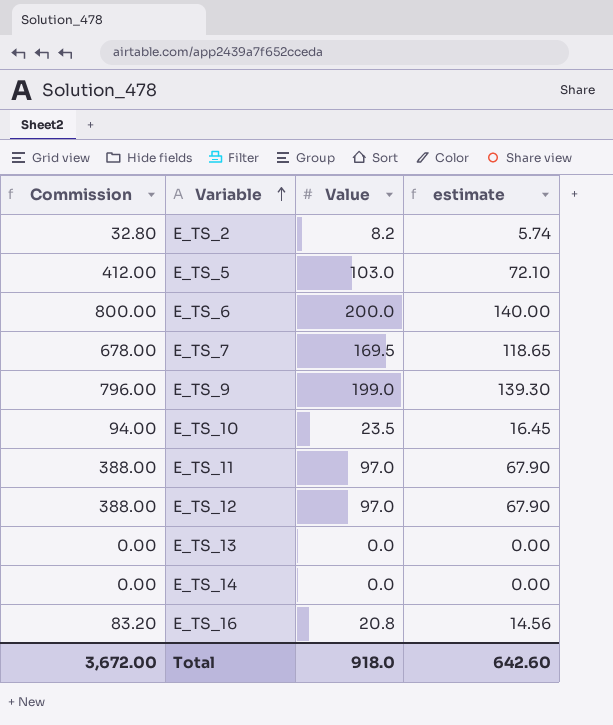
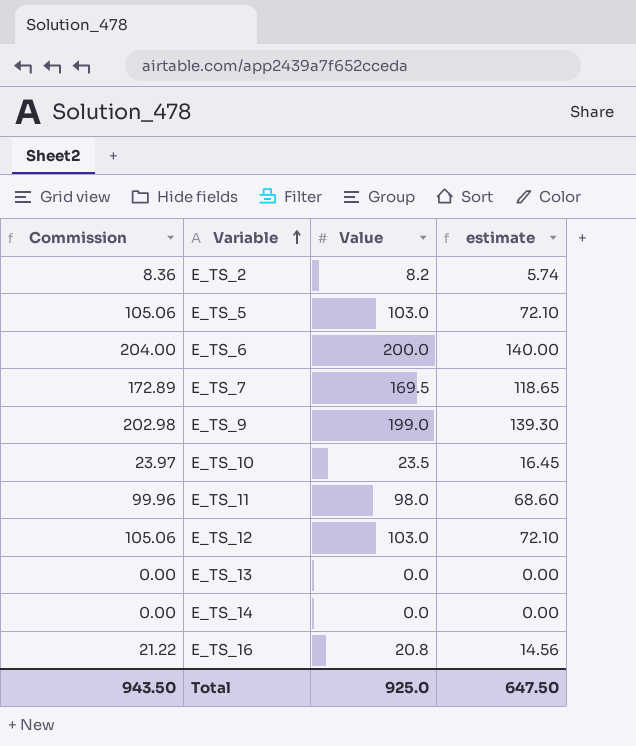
column Commission | formula: [Value] * 4 -> [Value] * 1.02
E_TS_11 | Value: 97.0 -> 98.0
E_TS_11 | estimate: 67.90 -> 68.60
E_TS_12 | Value: 97.0 -> 103.0
E_TS_12 | estimate: 67.90 -> 72.10
Total | Commission: 3,672.00 -> 943.50
Total | Value: 918.0 -> 925.0
Total | estimate: 642.60 -> 647.50

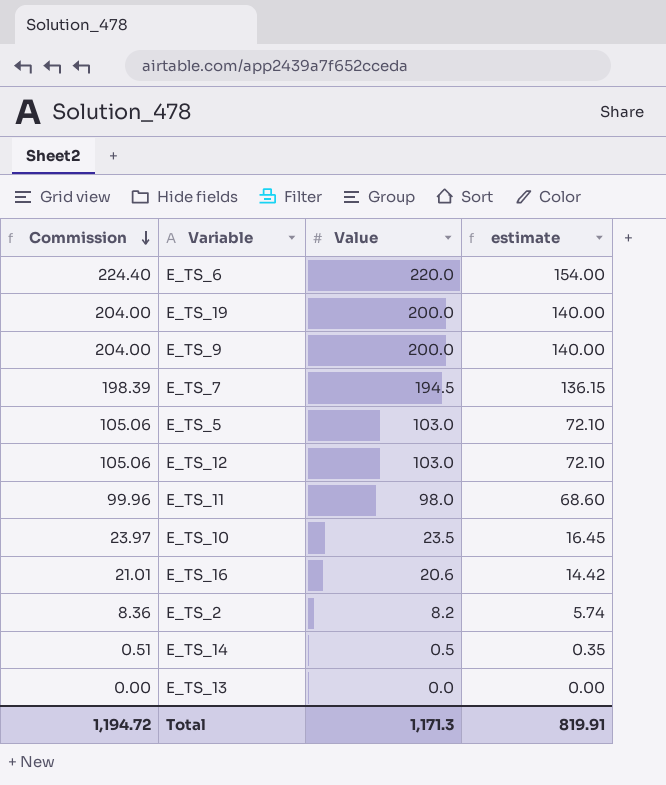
row order: Variable ascending -> Commission descending
E_TS_6 | Commission: 204.00 -> 224.40
E_TS_6 | Value: 200.0 -> 220.0
E_TS_6 | estimate: 140.00 -> 154.00
row E_TS_19: none -> 204.00 | 200.0 | 140.00
E_TS_9 | Commission: 202.98 -> 204.00
E_TS_9 | Value: 199.0 -> 200.0
E_TS_9 | estimate: 139.30 -> 140.00
E_TS_7 | Commission: 172.89 -> 198.39
E_TS_7 | Value: 169.5 -> 194.5
E_TS_7 | estimate: 118.65 -> 136.15
E_TS_16 | Commission: 21.22 -> 21.01
E_TS_16 | Value: 20.8 -> 20.6
E_TS_16 | estimate: 14.56 -> 14.42
E_TS_14 | Commission: 0.00 -> 0.51
E_TS_14 | Value: 0.0 -> 0.5
E_TS_14 | estimate: 0.00 -> 0.35
Total | Commission: 943.50 -> 1,194.72
Total | Value: 925.0 -> 1,171.3
Total | estimate: 647.50 -> 819.91

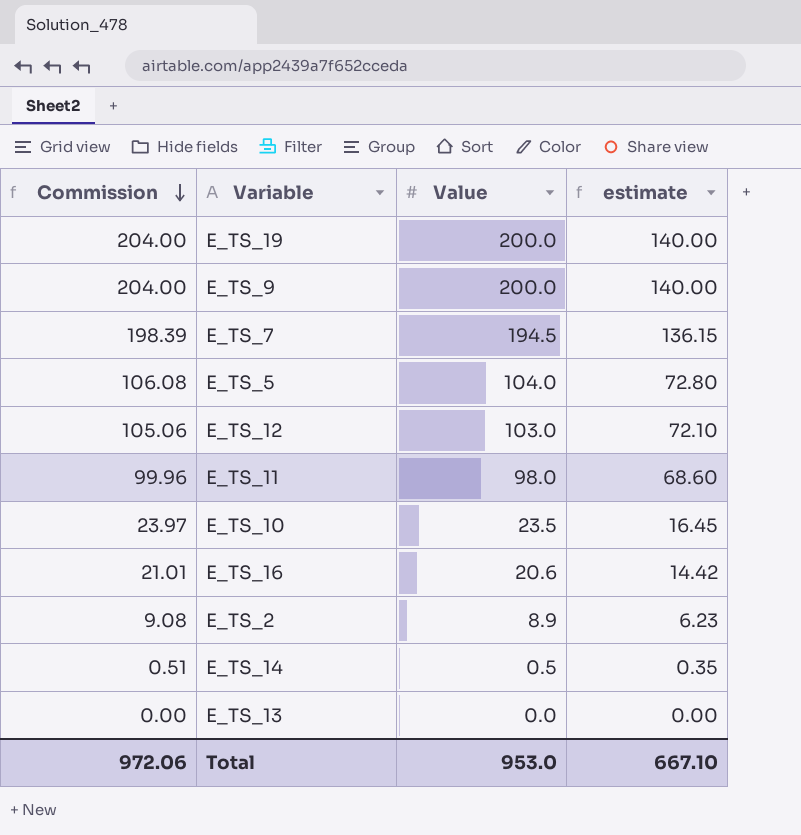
row E_TS_6: 224.40 | 220.0 | 154.00 -> none
E_TS_5 | Commission: 105.06 -> 106.08
E_TS_5 | Value: 103.0 -> 104.0
E_TS_5 | estimate: 72.10 -> 72.80
E_TS_2 | Commission: 8.36 -> 9.08
E_TS_2 | Value: 8.2 -> 8.9
E_TS_2 | estimate: 5.74 -> 6.23
Total | Commission: 1,194.72 -> 972.06
Total | Value: 1,171.3 -> 953.0
Total | estimate: 819.91 -> 667.10

